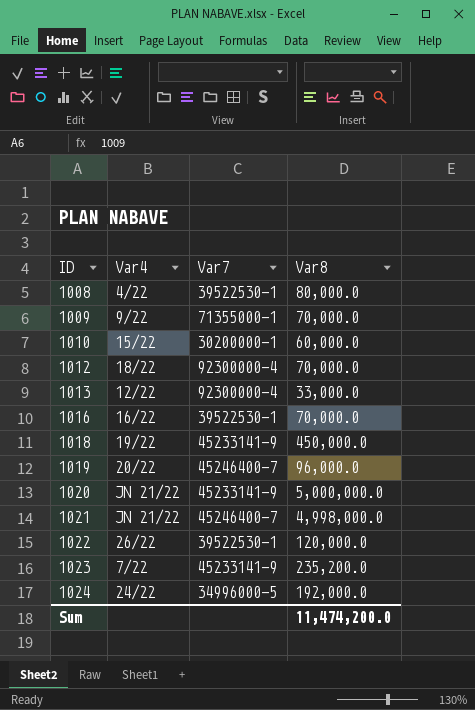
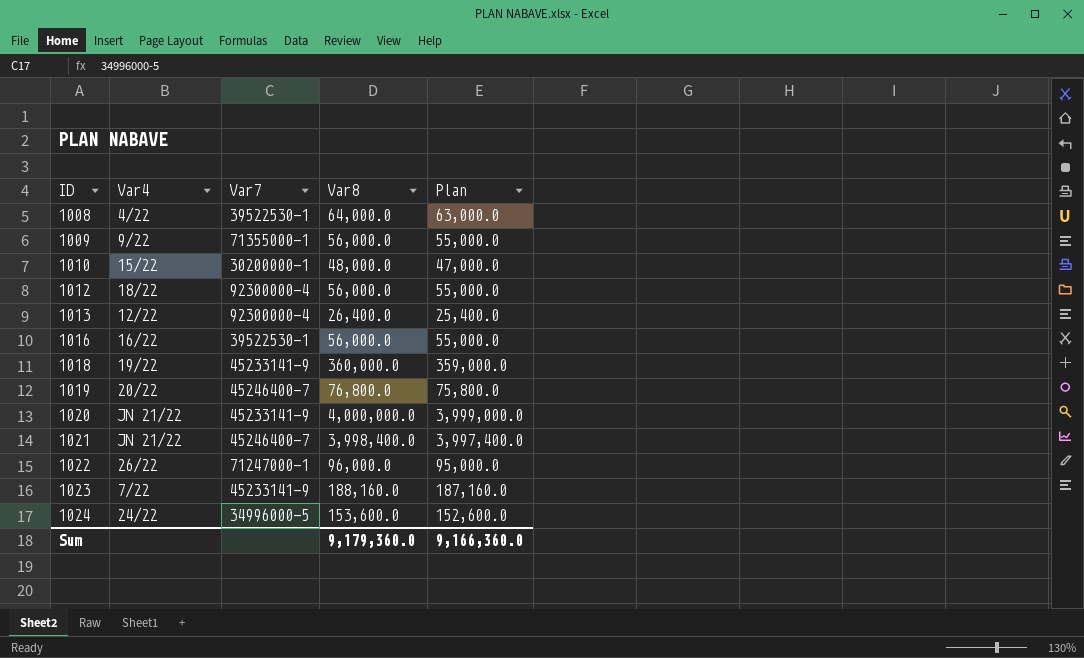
column Plan | formula: none -> [Var8] - 1000
1008 | Var8: 80,000.0 -> 64,000.0
1009 | Var8: 70,000.0 -> 56,000.0
1010 | Var8: 60,000.0 -> 48,000.0
1012 | Var8: 70,000.0 -> 56,000.0
1013 | Var8: 33,000.0 -> 26,400.0
1016 | Var8: 70,000.0 -> 56,000.0
1018 | Var8: 450,000.0 -> 360,000.0
1019 | Var8: 96,000.0 -> 76,800.0
1020 | Var8: 5,000,000.0 -> 4,000,000.0
1021 | Var8: 4,998,000.0 -> 3,998,400.0
1022 | Var7: 39522530-1 -> 71247000-1
1022 | Var8: 120,000.0 -> 96,000.0
1023 | Var8: 235,200.0 -> 188,160.0
1024 | Var8: 192,000.0 -> 153,600.0
Sum | Var8: 11,474,200.0 -> 9,179,360.0

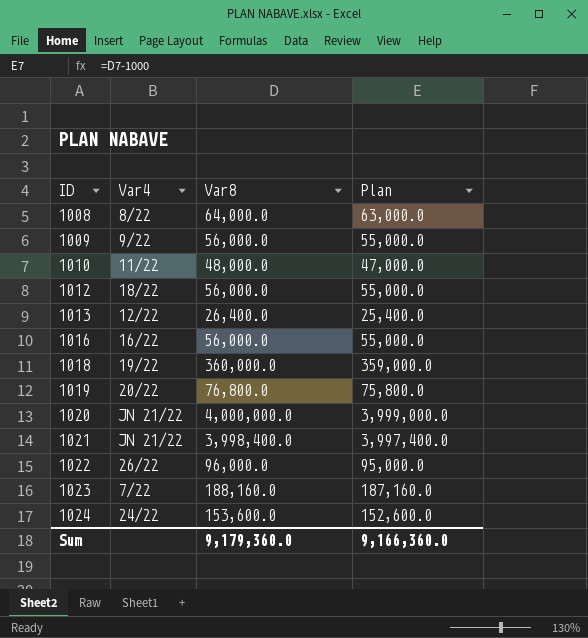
column Var7 | position: 3 -> none
1008 | Var4: 4/22 -> 8/22
1010 | Var4: 15/22 -> 11/22

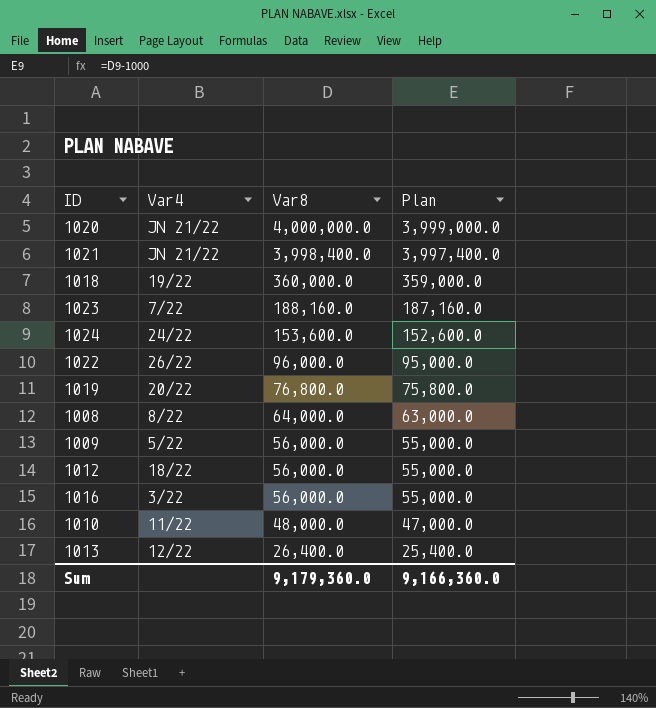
row order: ID ascending -> Var8 descending
1009 | Var4: 9/22 -> 5/22
1016 | Var4: 16/22 -> 3/22

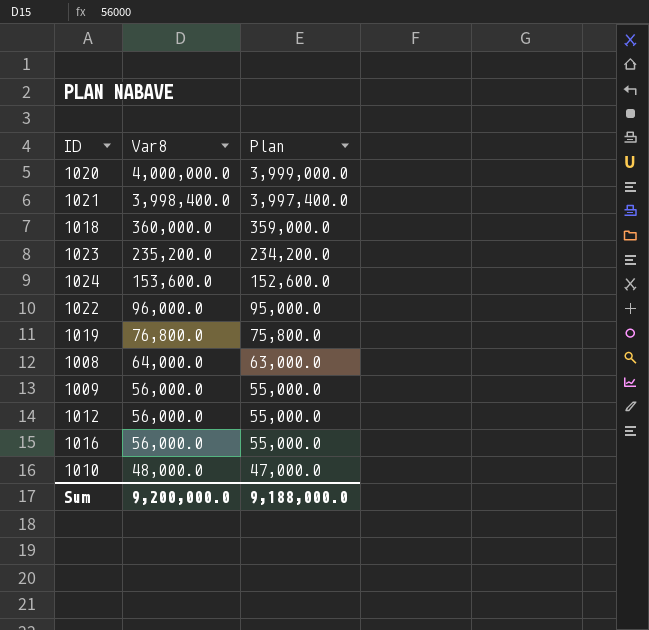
column Var4 | position: 2 -> none
row 1013: 12/22 | 26,400.0 | 25,400.0 -> none
1023 | Var8: 188,160.0 -> 235,200.0
1023 | Plan: 187,160.0 -> 234,200.0
Sum | Var8: 9,179,360.0 -> 9,200,000.0
Sum | Plan: 9,166,360.0 -> 9,188,000.0

